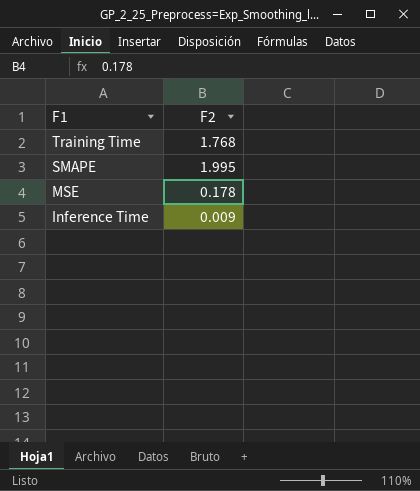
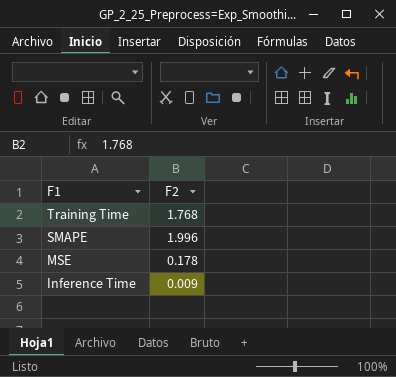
SMAPE | F2: 1.995 -> 1.996

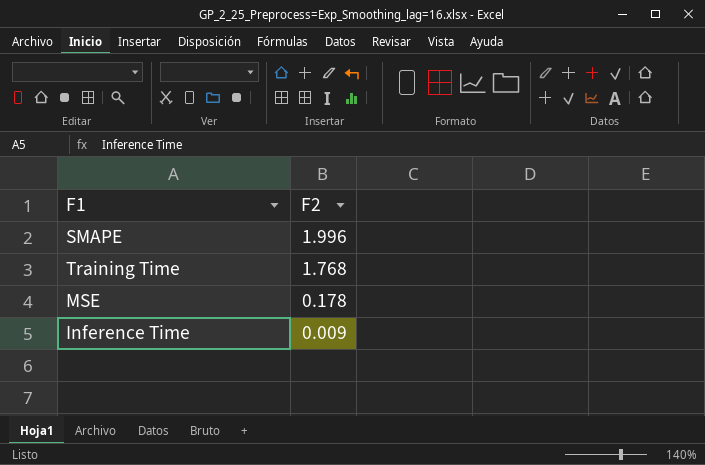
row order: F1 descending -> F2 descending

